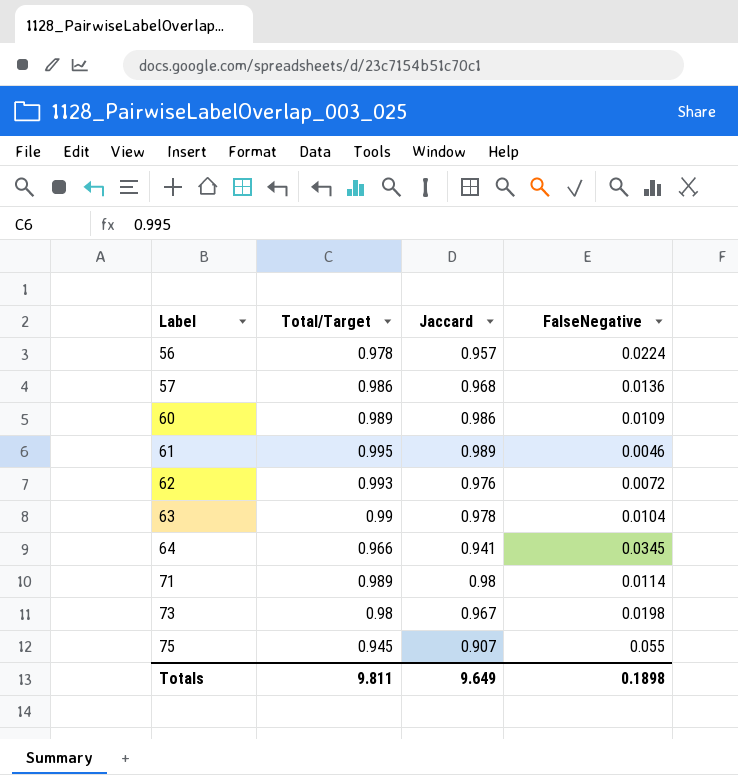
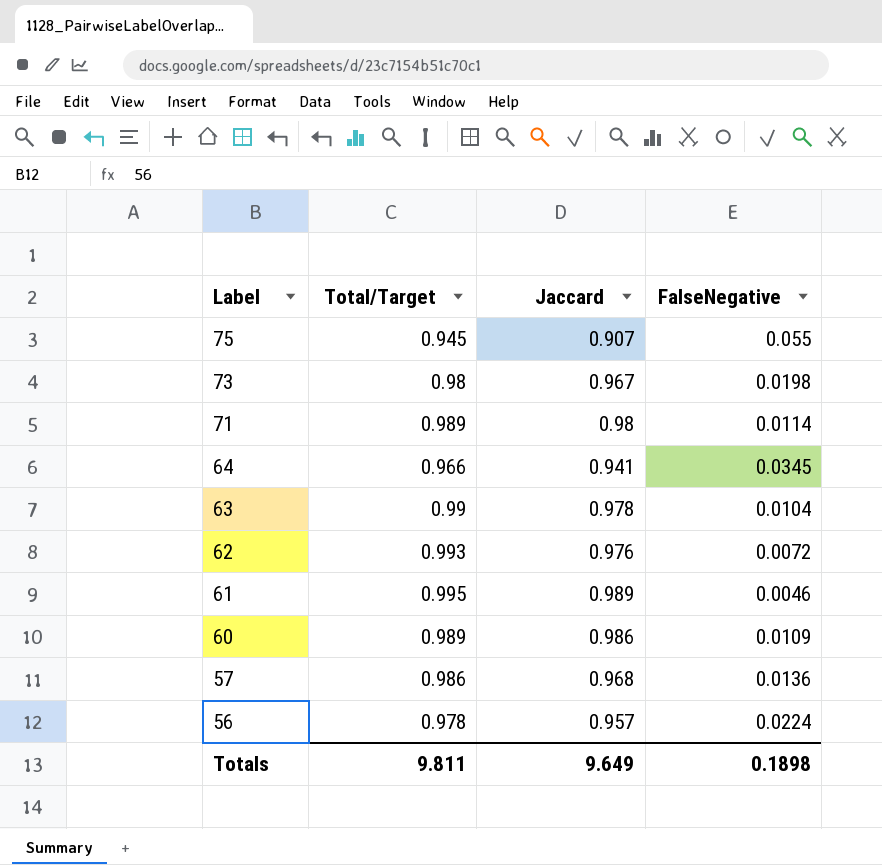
row order: Label ascending -> Label descending

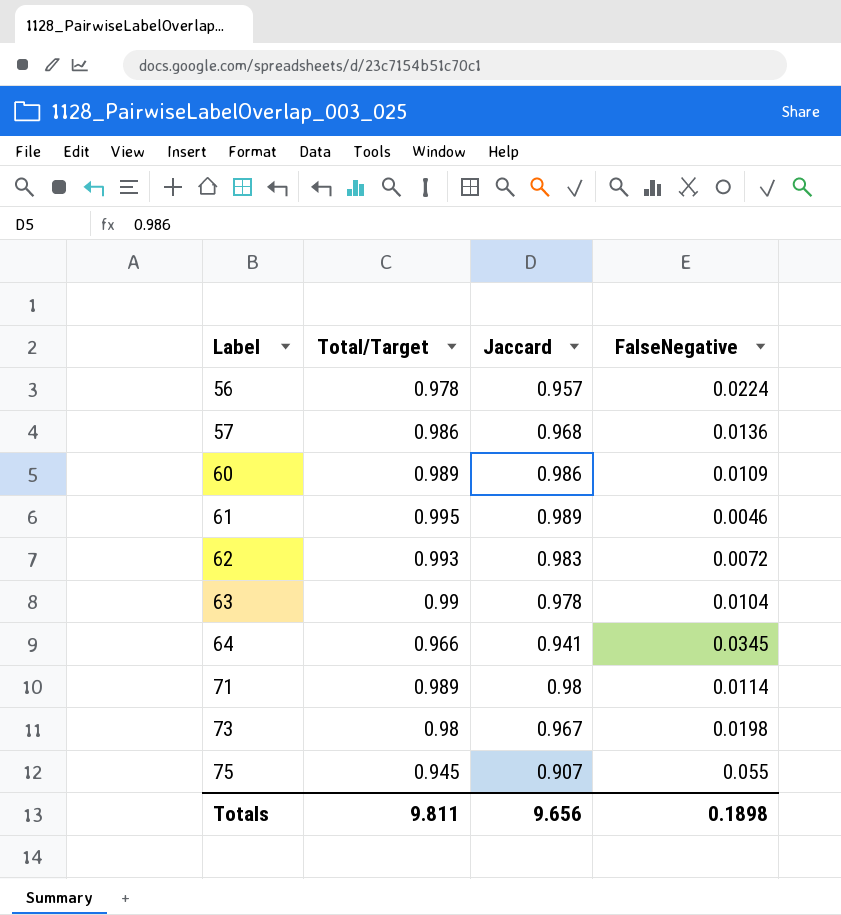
row order: Label descending -> Label ascending
62 | Jaccard: 0.976 -> 0.983
Totals | Jaccard: 9.649 -> 9.656

